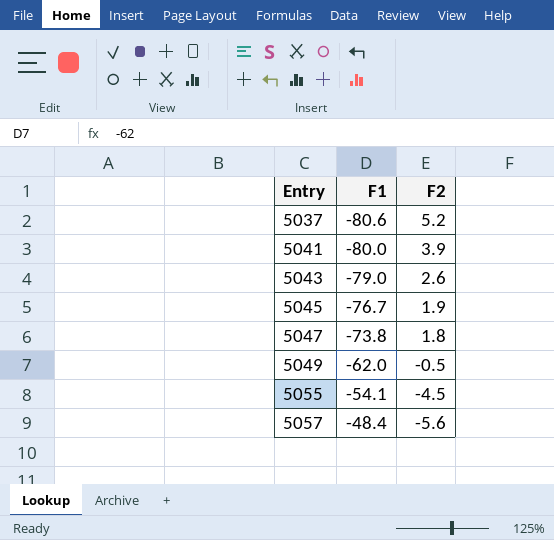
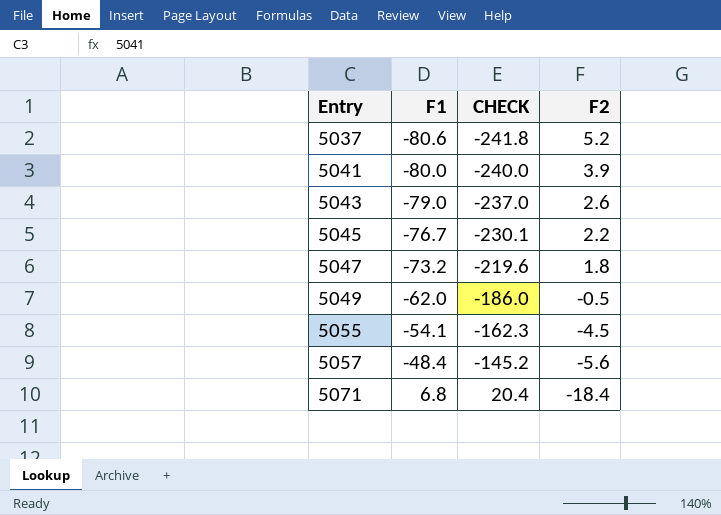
column CHECK | formula: none -> [F1] * 3
5045 | F2: 1.9 -> 2.2
5047 | F1: -73.8 -> -73.2
row 5071: none -> 6.8 | 20.4 | -18.4

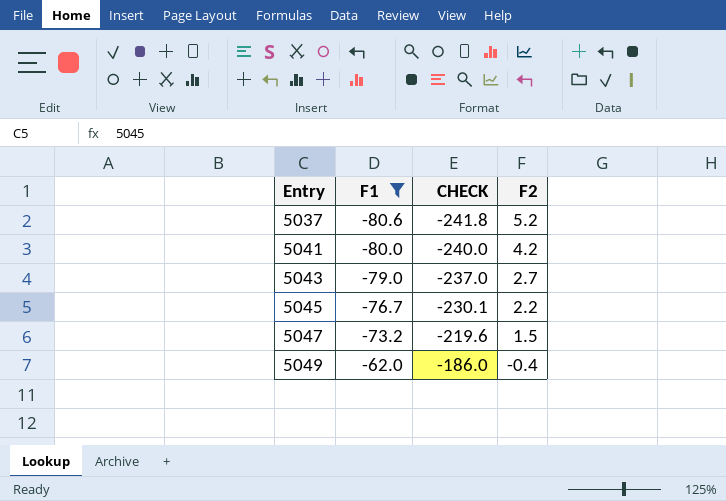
filter: none -> F1 <= -62.0
5041 | F2: 3.9 -> 4.2
5043 | F2: 2.6 -> 2.7
5047 | F2: 1.8 -> 1.5
5049 | F2: -0.5 -> -0.4

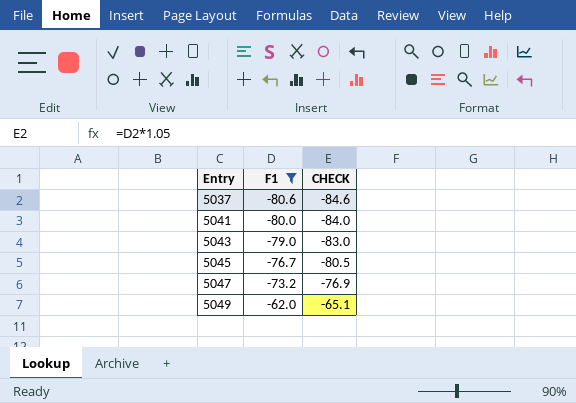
column F2 | position: 4 -> none
column CHECK | formula: [F1] * 3 -> [F1] * 1.05

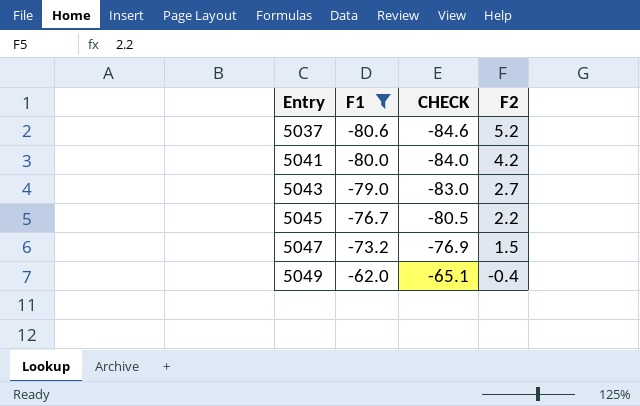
column F2 | position: none -> 4

